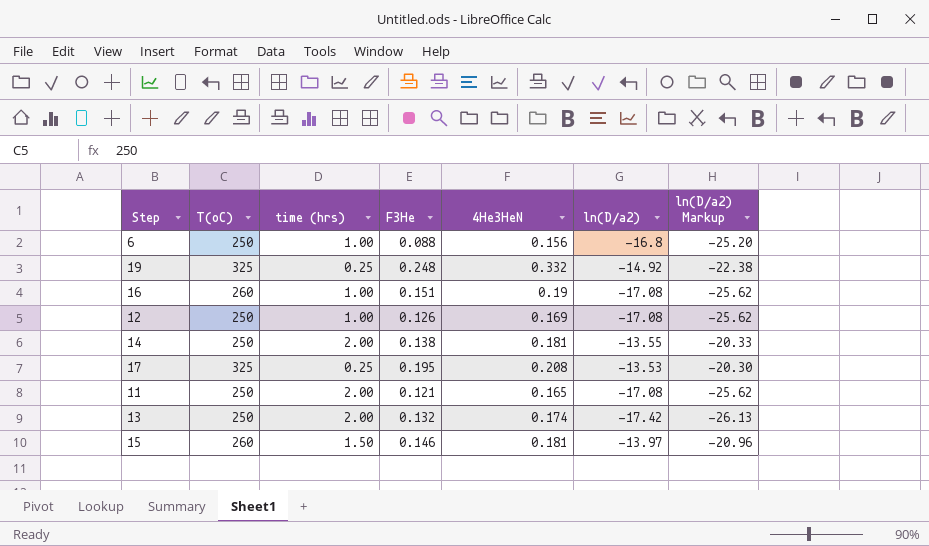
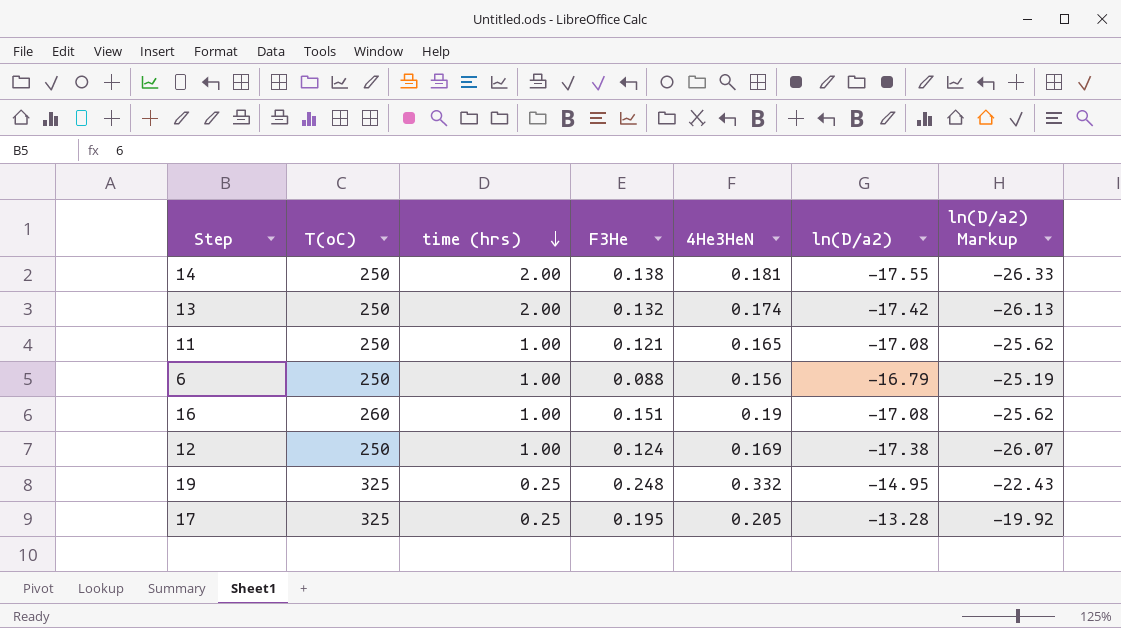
row order: none -> time (hrs) descending
row 15: 260 | 1.50 | 0.146 | 0.181 | -13.97 | -20.96 -> none
14 | ln(D/a2): -13.55 -> -17.55
14 | ln(D/a2) Markup: -20.33 -> -26.33
11 | time (hrs): 2.00 -> 1.00
6 | ln(D/a2): -16.8 -> -16.79
6 | ln(D/a2) Markup: -25.20 -> -25.19
12 | F3He: 0.126 -> 0.124
12 | ln(D/a2): -17.08 -> -17.38
12 | ln(D/a2) Markup: -25.62 -> -26.07
19 | ln(D/a2): -14.92 -> -14.95
19 | ln(D/a2) Markup: -22.38 -> -22.43
17 | 4He3HeN: 0.208 -> 0.205
17 | ln(D/a2): -13.53 -> -13.28
17 | ln(D/a2) Markup: -20.30 -> -19.92

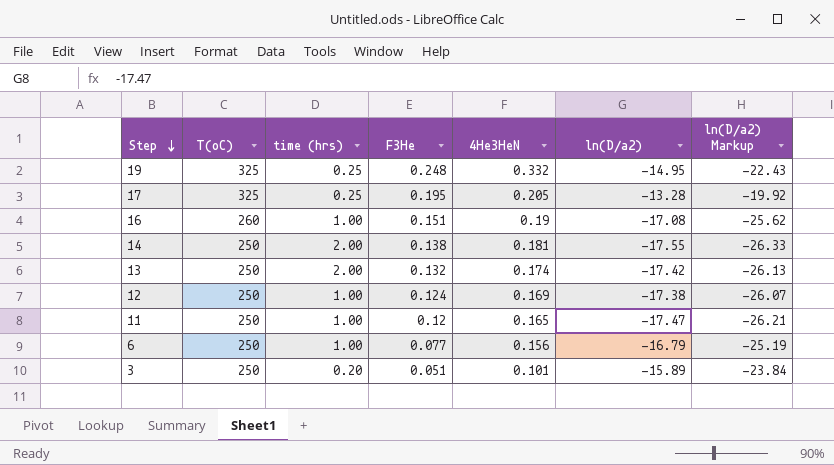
row order: time (hrs) descending -> Step descending
11 | F3He: 0.121 -> 0.12
11 | ln(D/a2): -17.08 -> -17.47
11 | ln(D/a2) Markup: -25.62 -> -26.21
6 | F3He: 0.088 -> 0.077
row 3: none -> 250 | 0.20 | 0.051 | 0.101 | -15.89 | -23.84

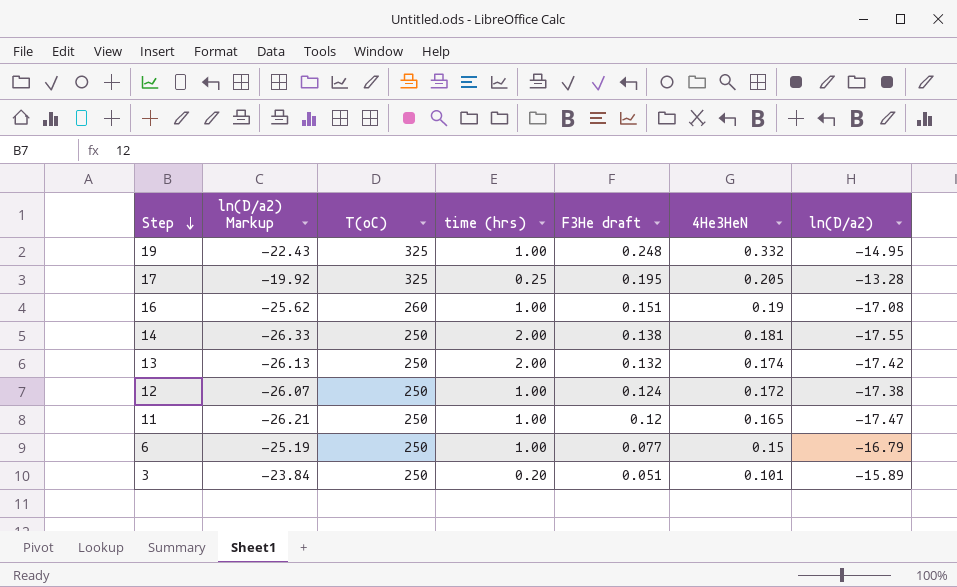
column ln(D/a2) Markup | position: 7 -> 2
column name: F3He -> F3He draft
19 | time (hrs): 0.25 -> 1.00
12 | 4He3HeN: 0.169 -> 0.172
6 | 4He3HeN: 0.156 -> 0.15

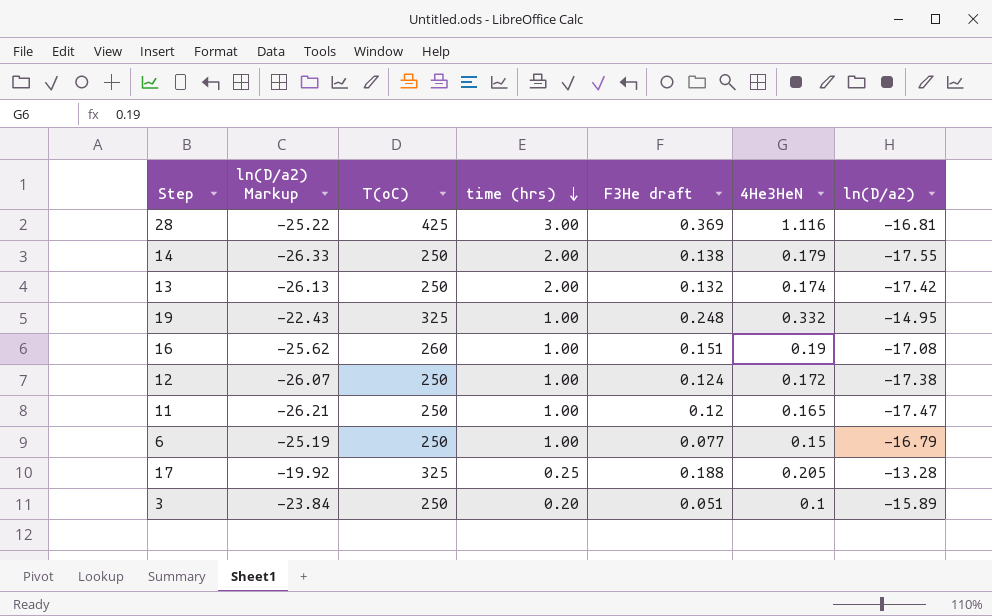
row order: Step descending -> time (hrs) descending
row 28: none -> -25.22 | 425 | 3.00 | 0.369 | 1.116 | -16.81
14 | 4He3HeN: 0.181 -> 0.179
17 | F3He draft: 0.195 -> 0.188
3 | 4He3HeN: 0.101 -> 0.1

